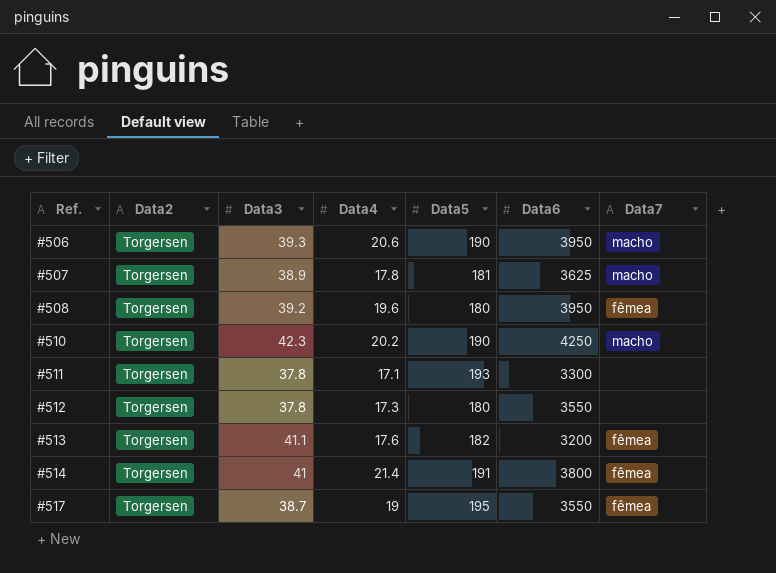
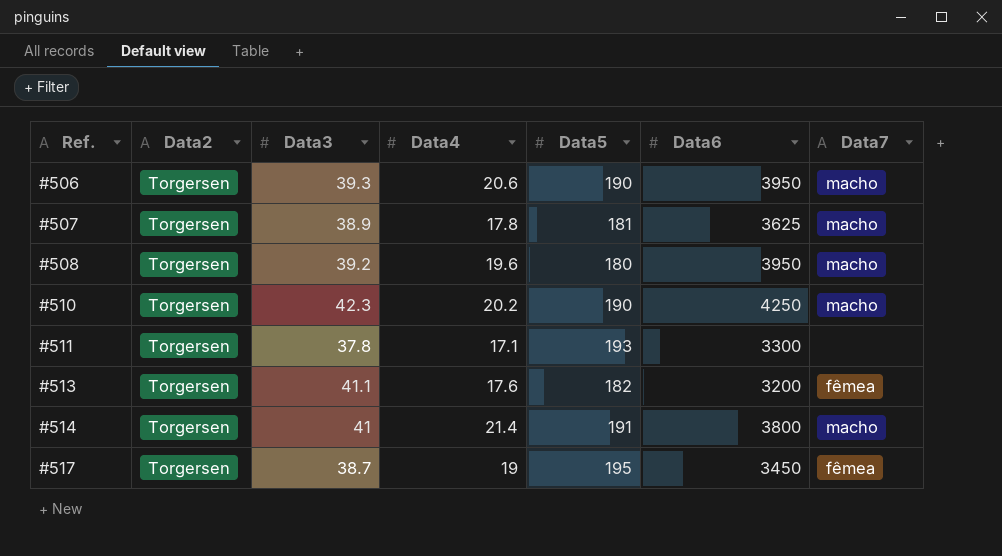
row #512: Torgersen | 37.8 | 17.3 | 180 | 3550 | none -> none
#508 | Data7: fêmea -> macho
#514 | Data7: fêmea -> macho
#517 | Data6: 3550 -> 3450

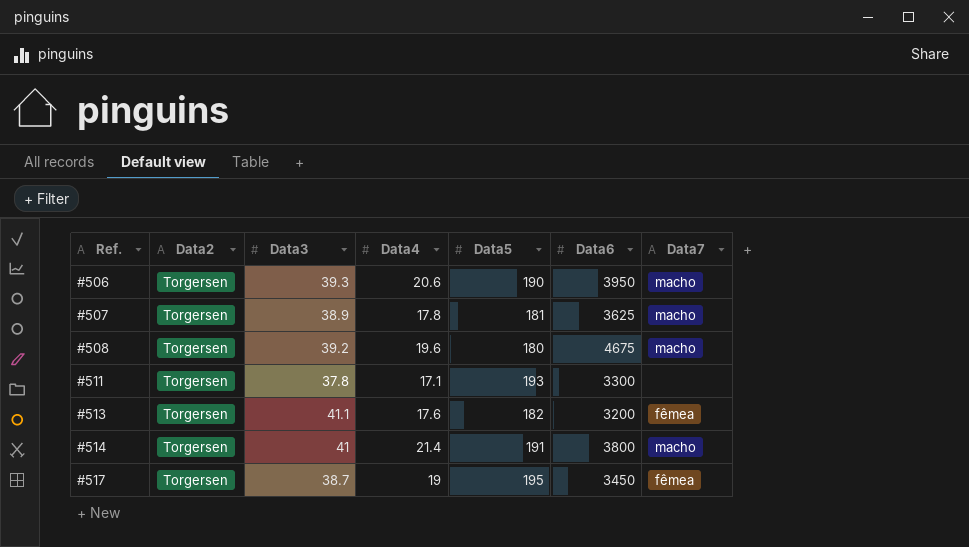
row #510: Torgersen | 42.3 | 20.2 | 190 | 4250 | macho -> none
#508 | Data6: 3950 -> 4675

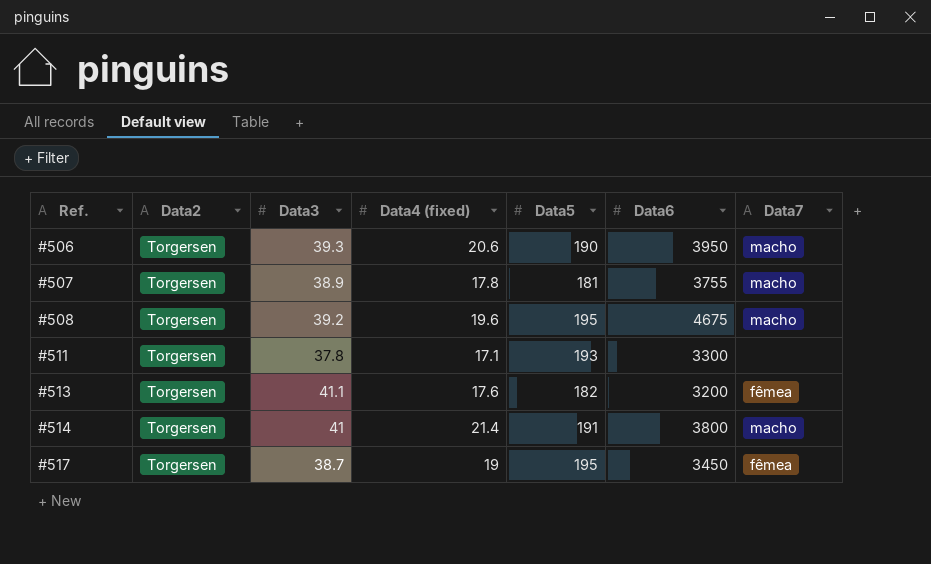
column name: Data4 -> Data4 (fixed)
#507 | Data6: 3625 -> 3755
#508 | Data5: 180 -> 195

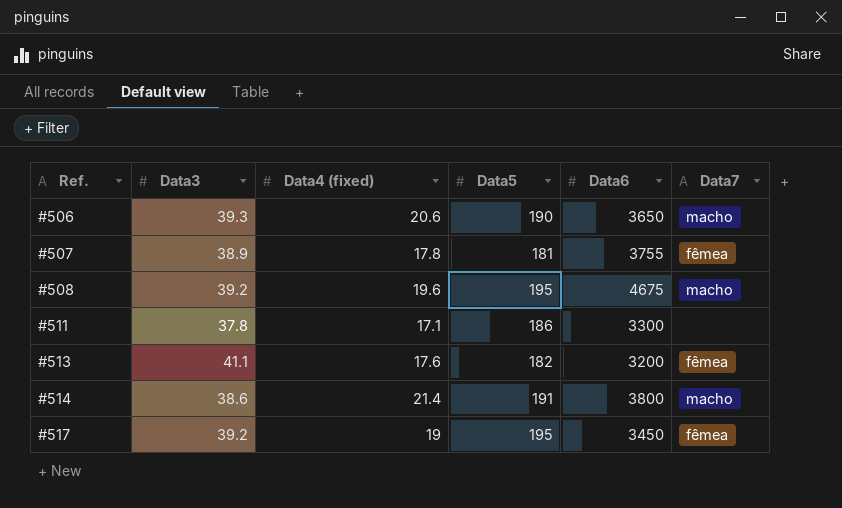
column Data2 | position: 2 -> none
#506 | Data6: 3950 -> 3650
#507 | Data7: macho -> fêmea
#511 | Data5: 193 -> 186
#514 | Data3: 41 -> 38.6
#517 | Data3: 38.7 -> 39.2

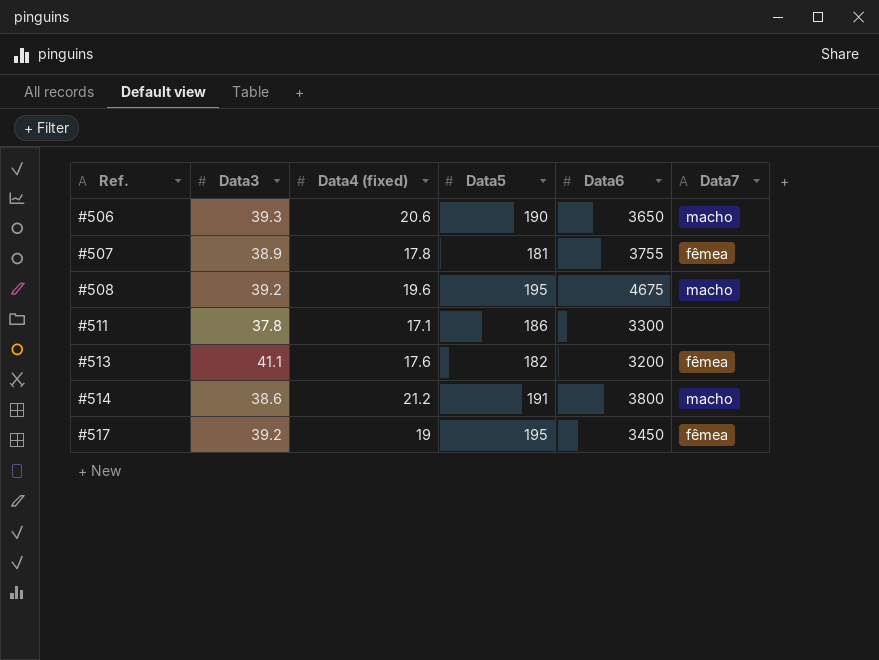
#514 | Data4 (fixed): 21.4 -> 21.2

